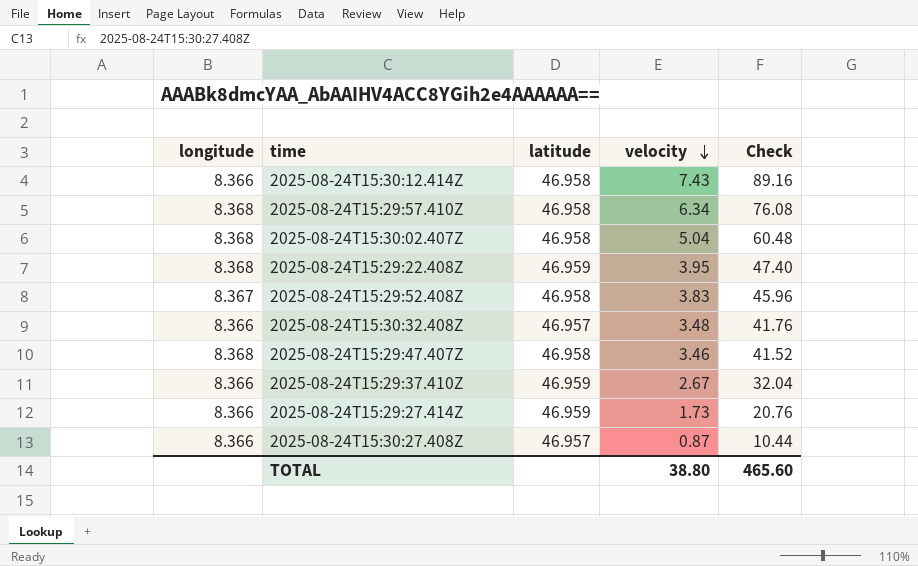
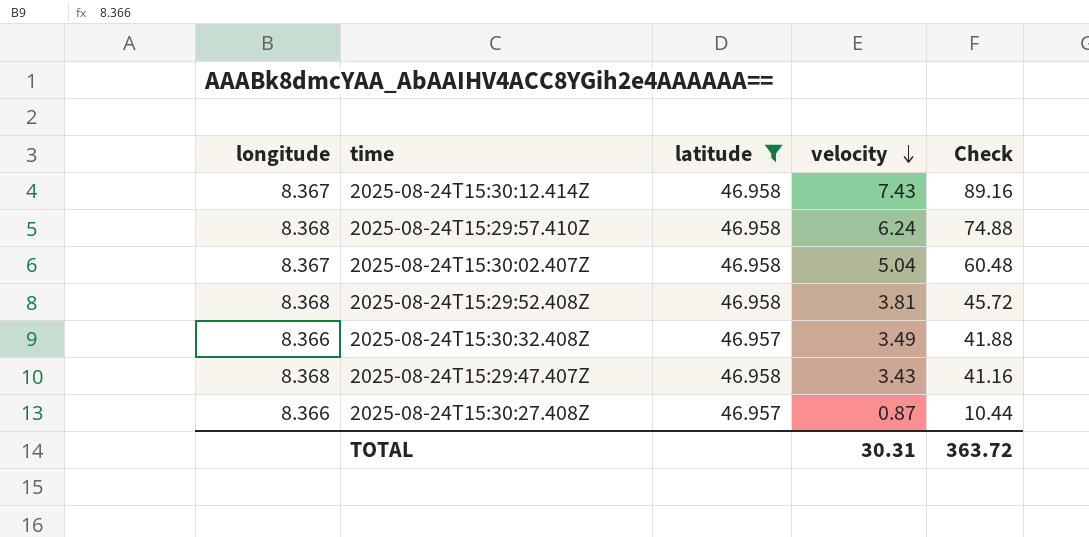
filter: none -> latitude != 46.959
2025-08-24T15:30:12.414Z | longitude: 8.366 -> 8.367
2025-08-24T15:29:57.410Z | velocity: 6.34 -> 6.24
2025-08-24T15:29:57.410Z | Check: 76.08 -> 74.88
2025-08-24T15:30:02.407Z | longitude: 8.368 -> 8.367
2025-08-24T15:29:52.408Z | longitude: 8.367 -> 8.368
2025-08-24T15:29:52.408Z | velocity: 3.83 -> 3.81
2025-08-24T15:29:52.408Z | Check: 45.96 -> 45.72
2025-08-24T15:30:32.408Z | velocity: 3.48 -> 3.49
2025-08-24T15:30:32.408Z | Check: 41.76 -> 41.88
2025-08-24T15:29:47.407Z | velocity: 3.46 -> 3.43
2025-08-24T15:29:47.407Z | Check: 41.52 -> 41.16
TOTAL | velocity: 38.80 -> 30.31
TOTAL | Check: 465.60 -> 363.72

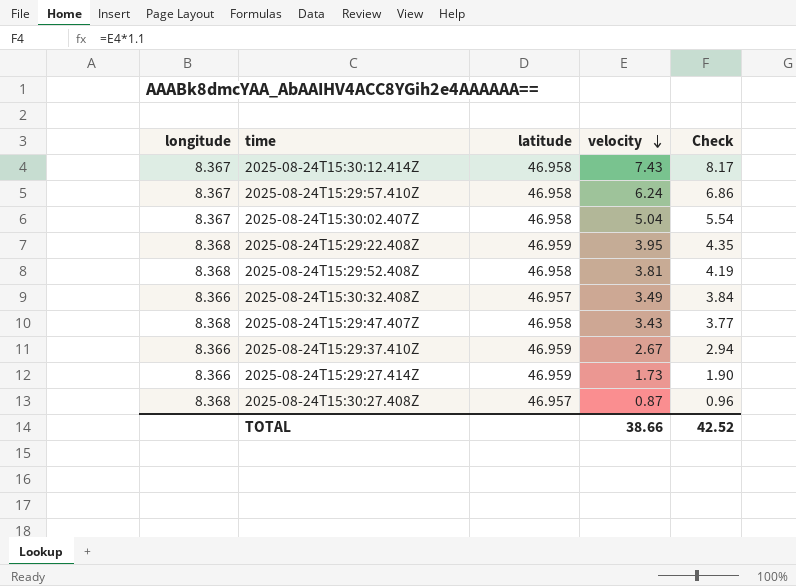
filter: latitude != 46.959 -> none
column Check | formula: [velocity] * 12 -> [velocity] * 1.1
2025-08-24T15:29:57.410Z | longitude: 8.368 -> 8.367
2025-08-24T15:30:27.408Z | longitude: 8.366 -> 8.368
TOTAL | velocity: 30.31 -> 38.66
TOTAL | Check: 363.72 -> 42.52

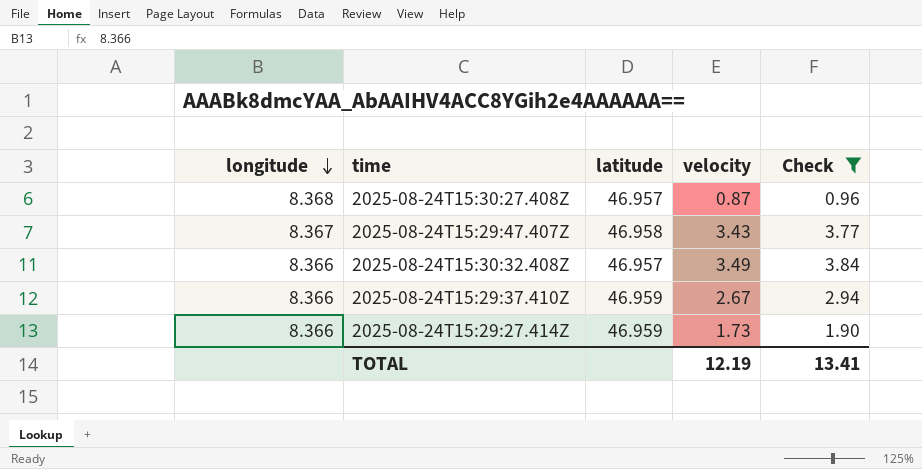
filter: none -> Check <= 3.84
row order: velocity descending -> longitude descending
2025-08-24T15:29:47.407Z | longitude: 8.368 -> 8.367
TOTAL | velocity: 38.66 -> 12.19
TOTAL | Check: 42.52 -> 13.41

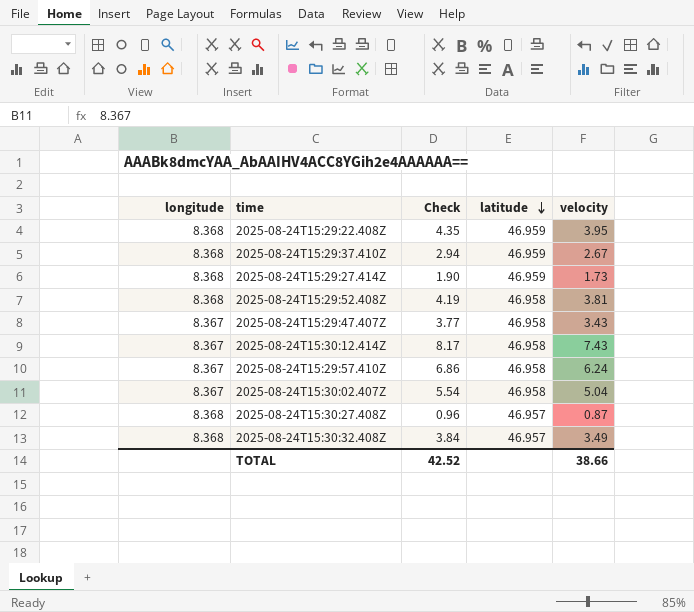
filter: Check <= 3.84 -> none
row order: longitude descending -> latitude descending
column Check | position: 5 -> 3
2025-08-24T15:29:37.410Z | longitude: 8.366 -> 8.368
2025-08-24T15:29:27.414Z | longitude: 8.366 -> 8.368
2025-08-24T15:30:32.408Z | longitude: 8.366 -> 8.368
TOTAL | Check: 13.41 -> 42.52
TOTAL | velocity: 12.19 -> 38.66

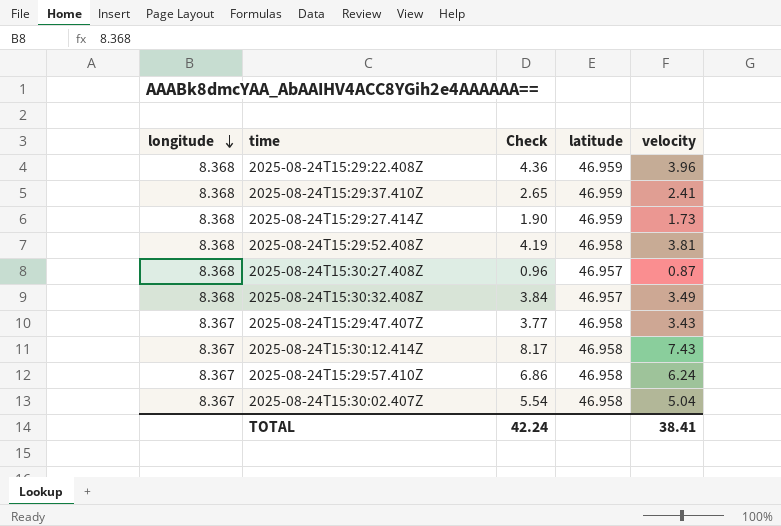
row order: latitude descending -> longitude descending
2025-08-24T15:29:22.408Z | Check: 4.35 -> 4.36
2025-08-24T15:29:22.408Z | velocity: 3.95 -> 3.96
2025-08-24T15:29:37.410Z | Check: 2.94 -> 2.65
2025-08-24T15:29:37.410Z | velocity: 2.67 -> 2.41
TOTAL | Check: 42.52 -> 42.24
TOTAL | velocity: 38.66 -> 38.41

